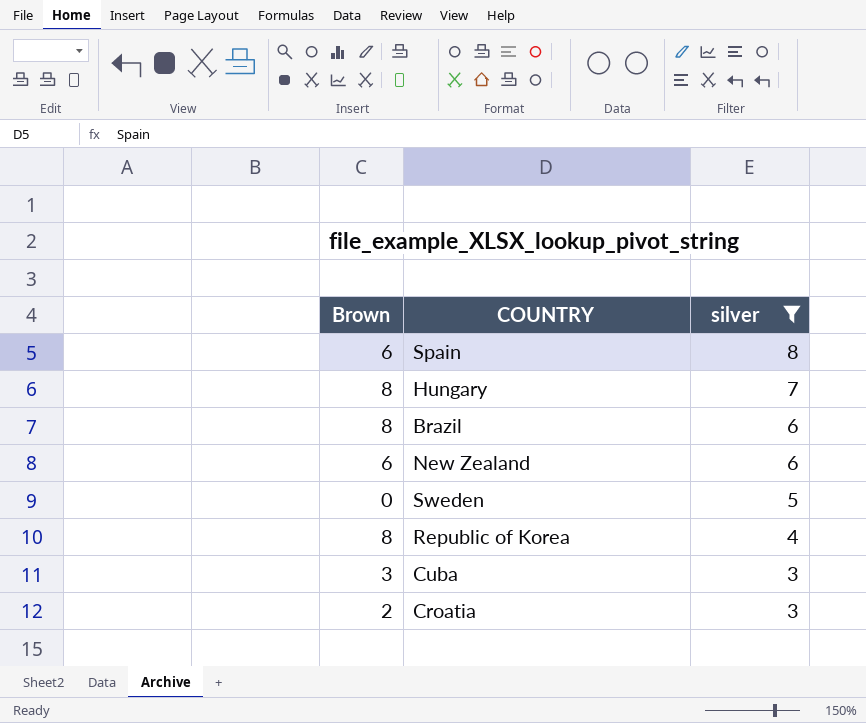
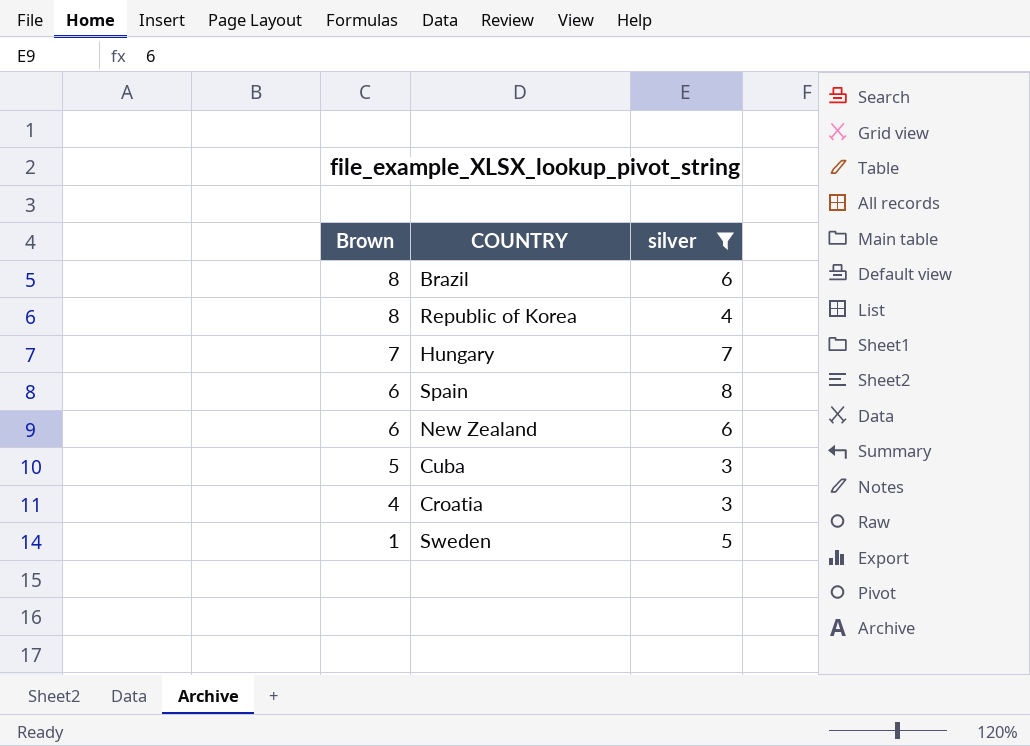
row order: silver descending -> Brown descending
Hungary | Brown: 8 -> 7
Cuba | Brown: 3 -> 5
Croatia | Brown: 2 -> 4
Sweden | Brown: 0 -> 1

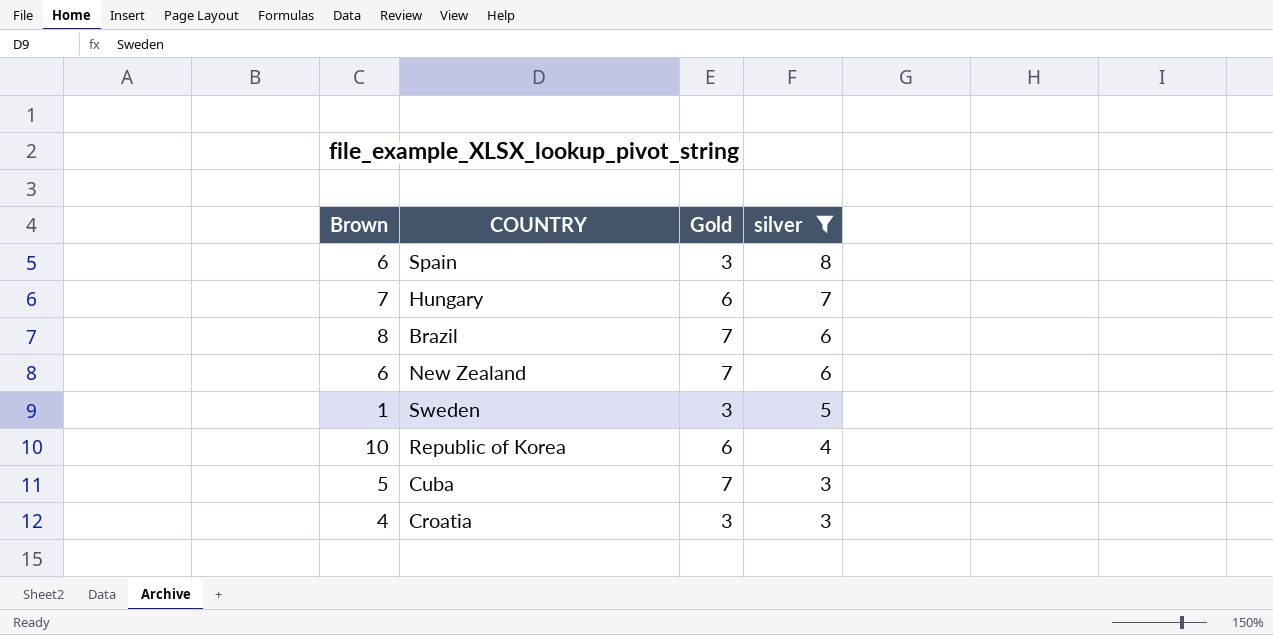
row order: Brown descending -> silver descending
column Gold | position: none -> 3
Republic of Korea | Brown: 8 -> 10

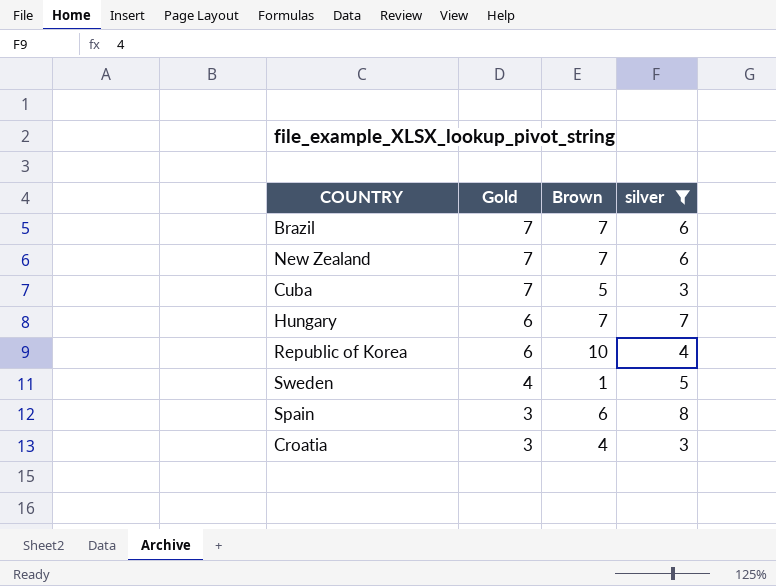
row order: silver descending -> Gold descending
column Brown | position: 1 -> 3
Brazil | Brown: 8 -> 7
New Zealand | Brown: 6 -> 7
Sweden | Gold: 3 -> 4

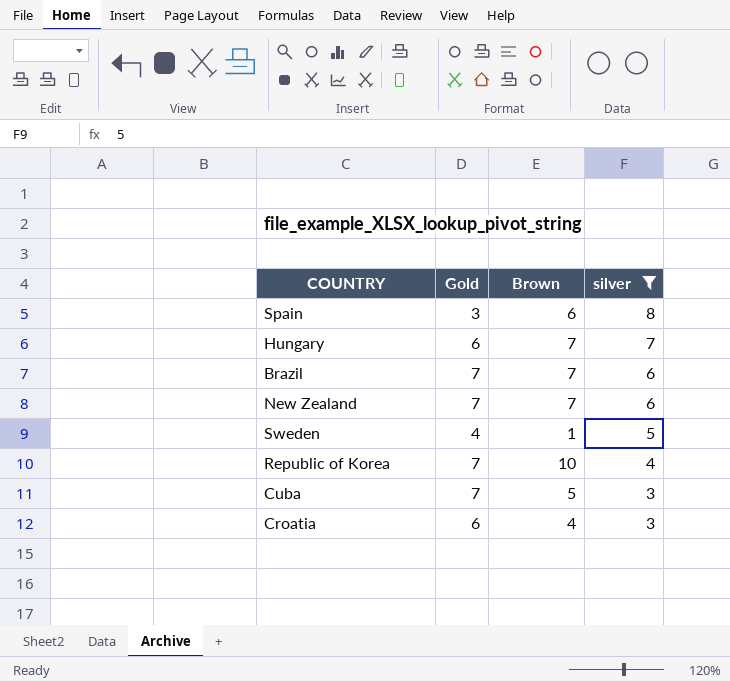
row order: Gold descending -> silver descending
Republic of Korea | Gold: 6 -> 7
Croatia | Gold: 3 -> 6

